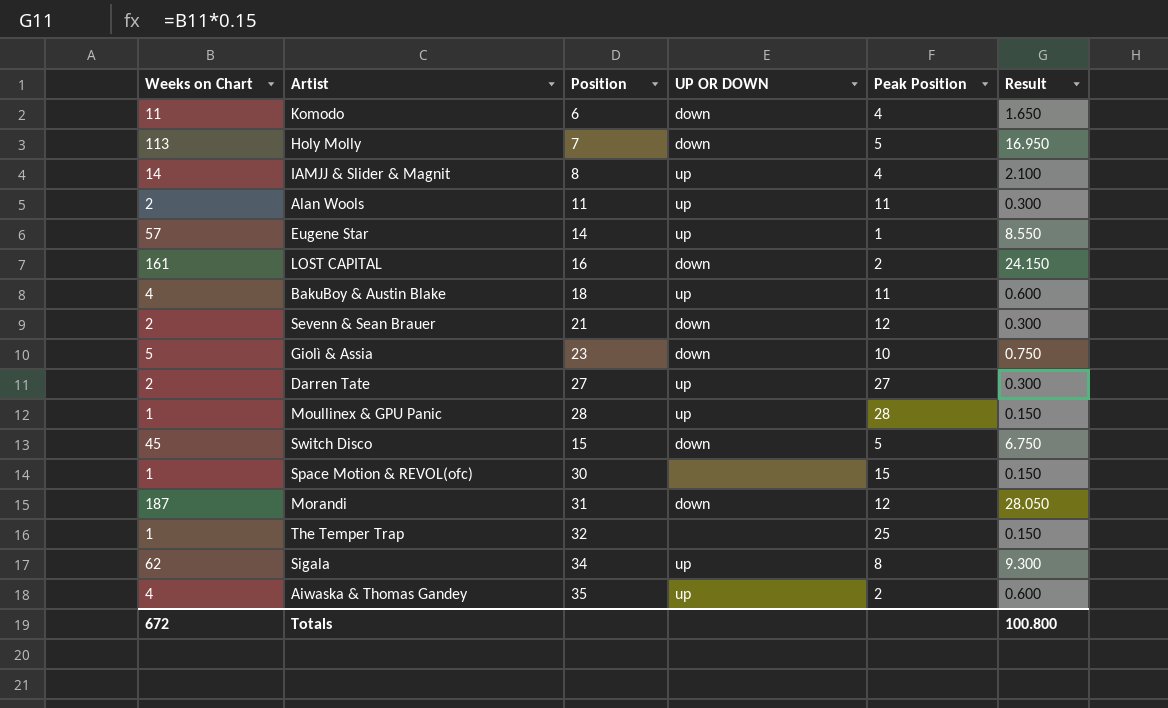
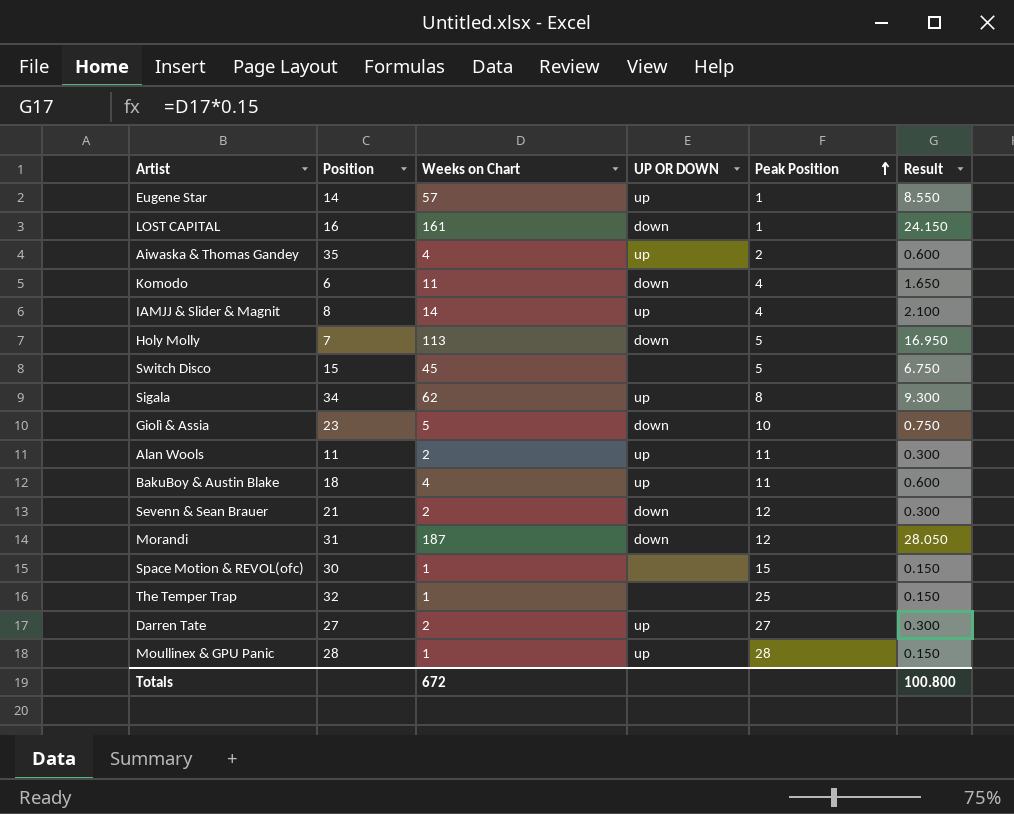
row order: none -> Peak Position ascending
column Weeks on Chart | position: 1 -> 3
LOST CAPITAL | Peak Position: 2 -> 1
Switch Disco | UP OR DOWN: down -> none

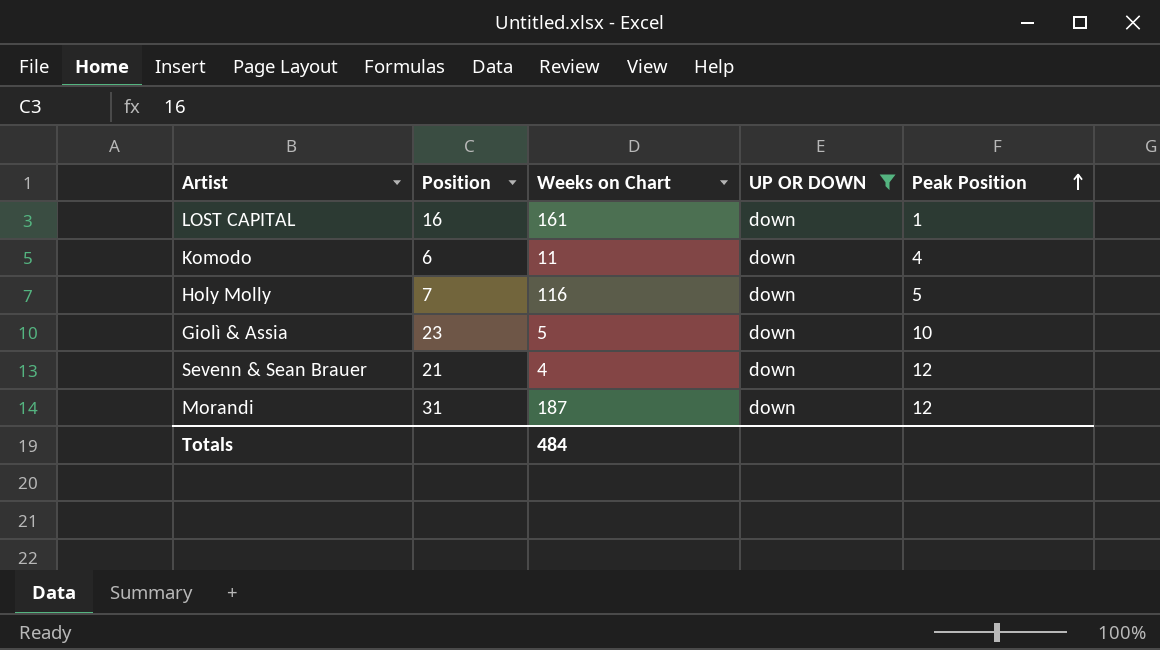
filter: none -> UP OR DOWN = down
column Result | formula: [Weeks on Chart] * 0.15 -> none
Holy Molly | Weeks on Chart: 113 -> 116
Sevenn & Sean Brauer | Weeks on Chart: 2 -> 4
Totals | Weeks on Chart: 672 -> 484

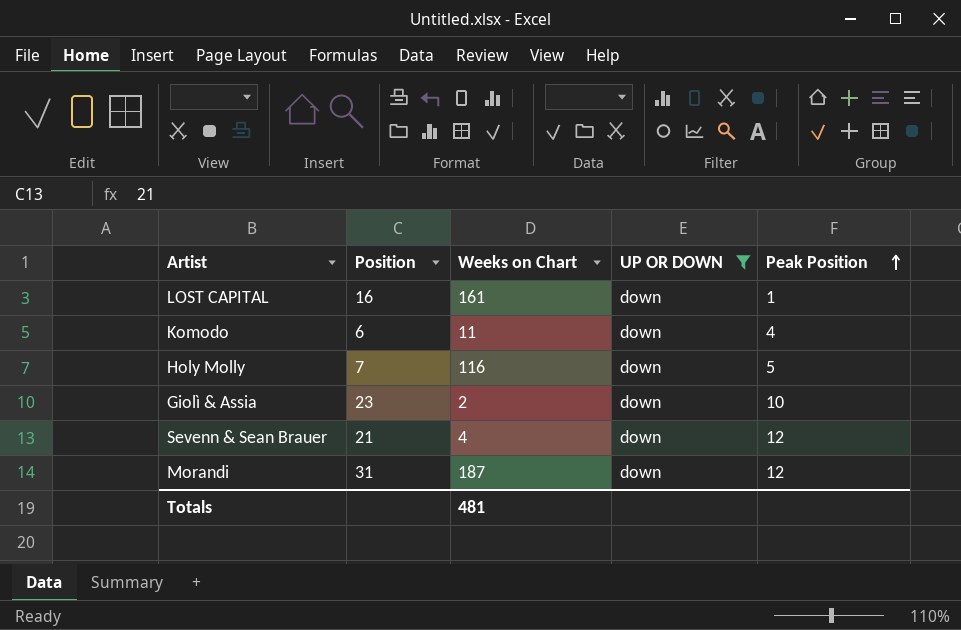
Giolì & Assia | Weeks on Chart: 5 -> 2
Totals | Weeks on Chart: 484 -> 481

